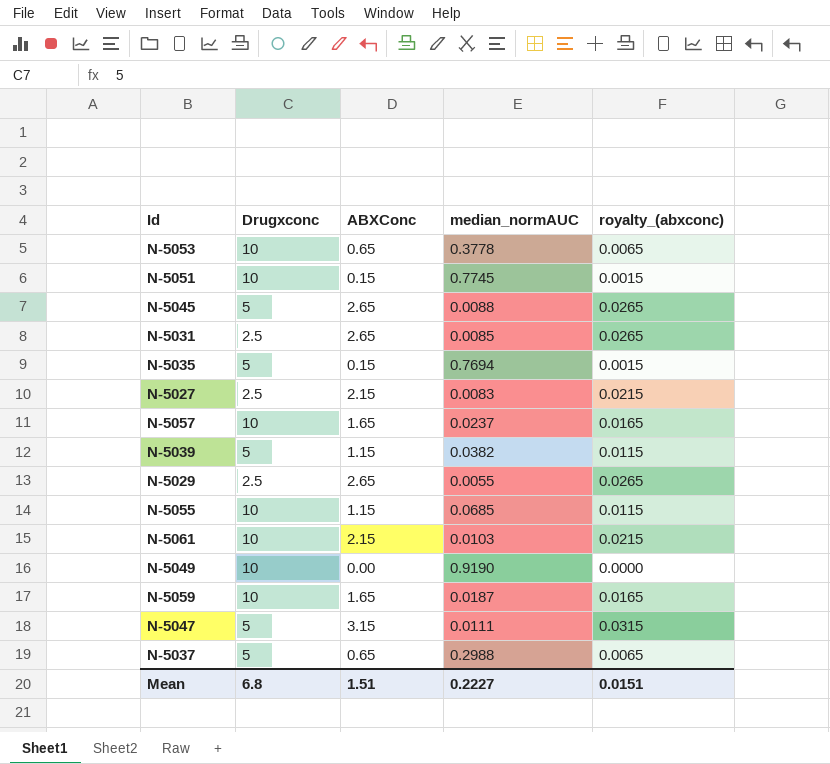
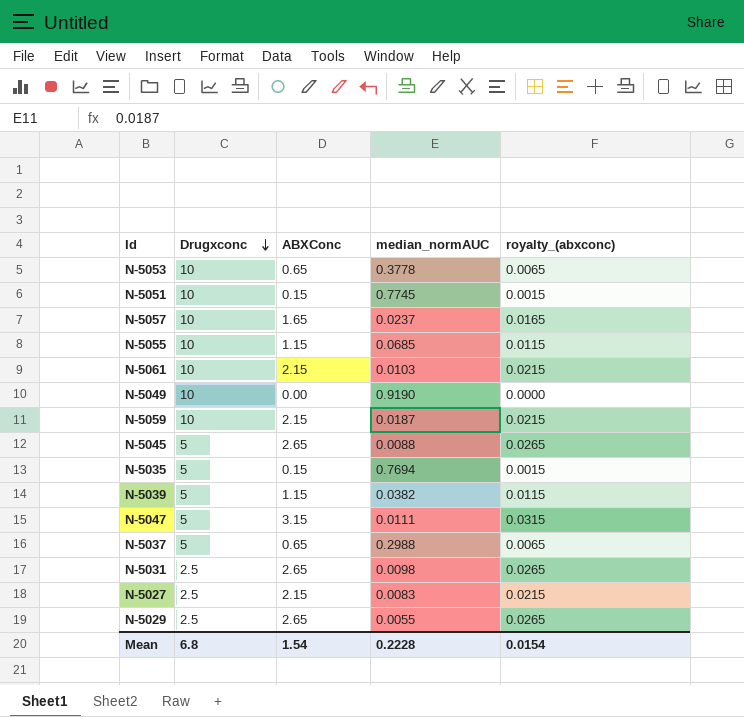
row order: none -> Drugxconc descending
N-5059 | ABXConc: 1.65 -> 2.15
N-5059 | royalty_(abxconc): 0.0165 -> 0.0215
N-5031 | median_normAUC: 0.0085 -> 0.0098
Mean | ABXConc: 1.51 -> 1.54
Mean | median_normAUC: 0.2227 -> 0.2228
Mean | royalty_(abxconc): 0.0151 -> 0.0154

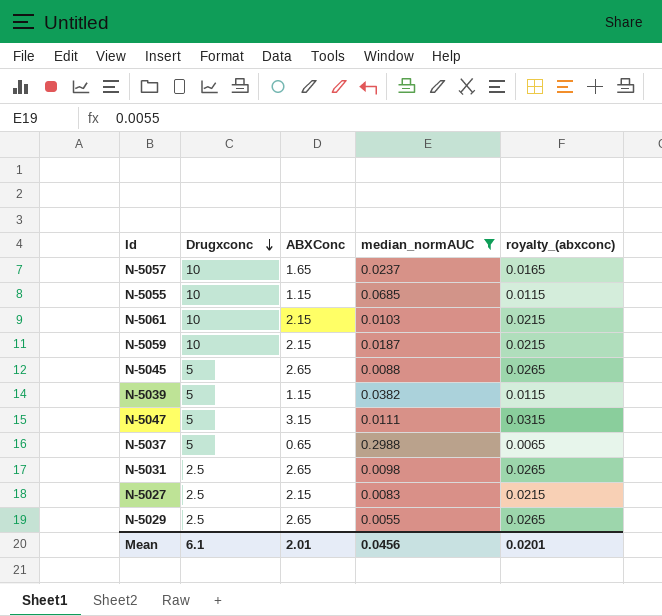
filter: none -> median_normAUC <= 0.2988
Mean | Drugxconc: 6.8 -> 6.1
Mean | ABXConc: 1.54 -> 2.01
Mean | median_normAUC: 0.2228 -> 0.0456
Mean | royalty_(abxconc): 0.0154 -> 0.0201

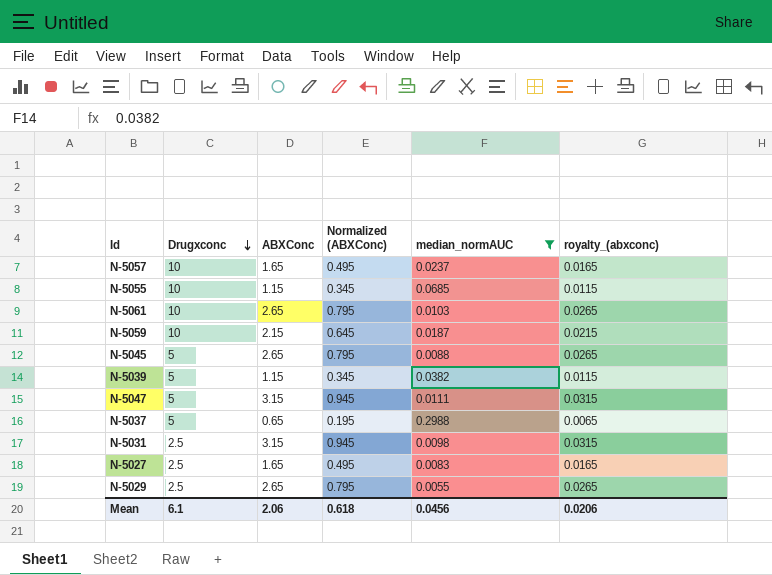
column Normalized (ABXConc) | formula: none -> [ABXConc] * 0.3
N-5061 | ABXConc: 2.15 -> 2.65
N-5061 | royalty_(abxconc): 0.0215 -> 0.0265
N-5031 | ABXConc: 2.65 -> 3.15
N-5031 | royalty_(abxconc): 0.0265 -> 0.0315
N-5027 | ABXConc: 2.15 -> 1.65
N-5027 | royalty_(abxconc): 0.0215 -> 0.0165
Mean | ABXConc: 2.01 -> 2.06
Mean | royalty_(abxconc): 0.0201 -> 0.0206

